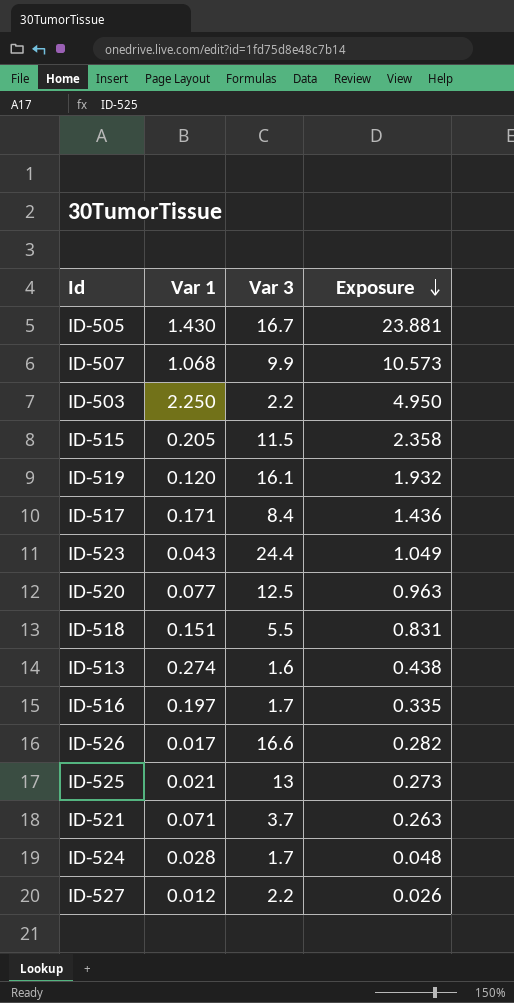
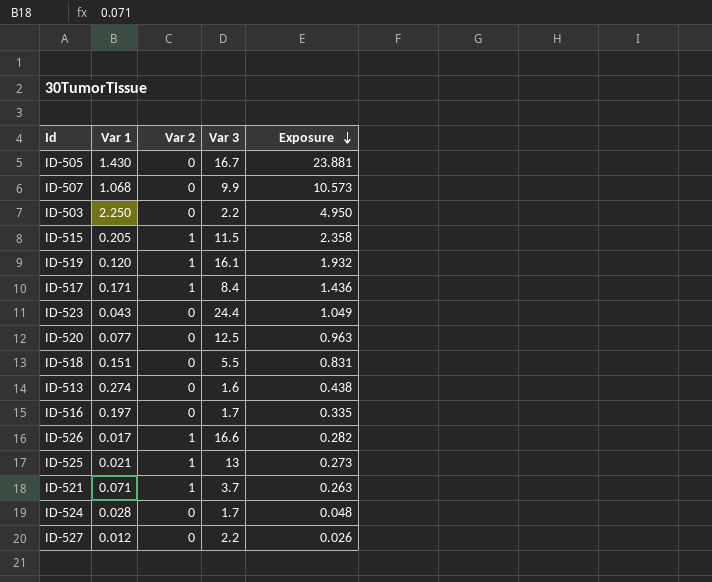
column Var 2 | position: none -> 3

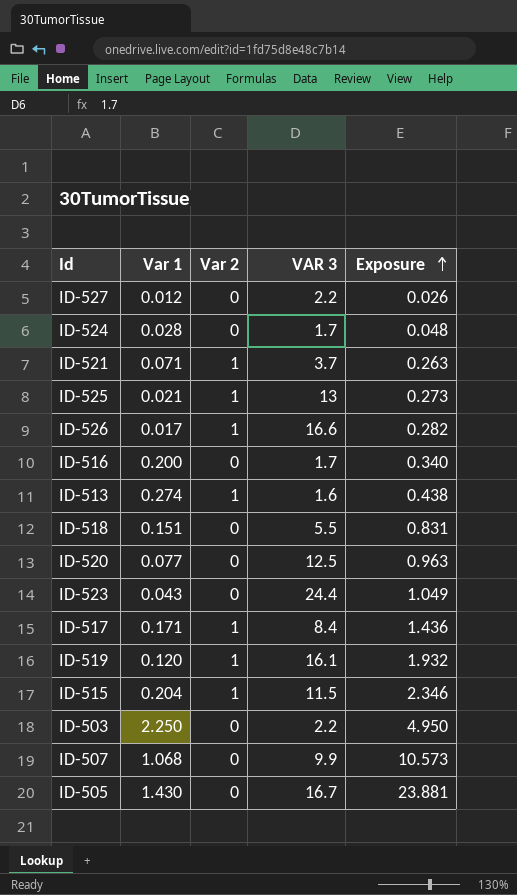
row order: Exposure descending -> Exposure ascending
column name: Var 3 -> VAR 3
ID-516 | Var 1: 0.197 -> 0.200
ID-516 | Exposure: 0.335 -> 0.340
ID-513 | Var 2: 0 -> 1
ID-515 | Var 1: 0.205 -> 0.204
ID-515 | Exposure: 2.358 -> 2.346

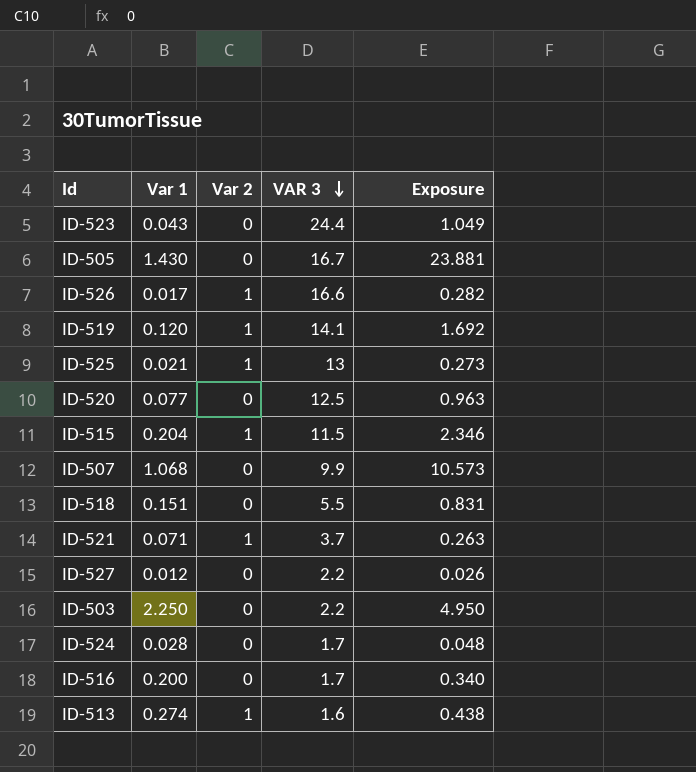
row order: Exposure ascending -> VAR 3 descending
row ID-517: 0.171 | 1 | 8.4 | 1.436 -> none
ID-519 | VAR 3: 16.1 -> 14.1
ID-519 | Exposure: 1.932 -> 1.692

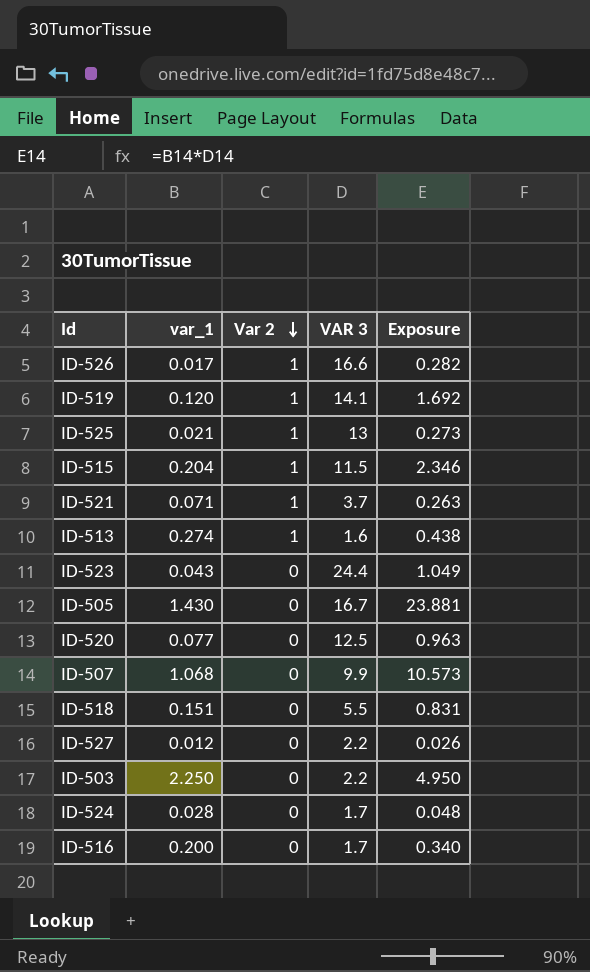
row order: VAR 3 descending -> Var 2 descending
column name: Var 1 -> var_1

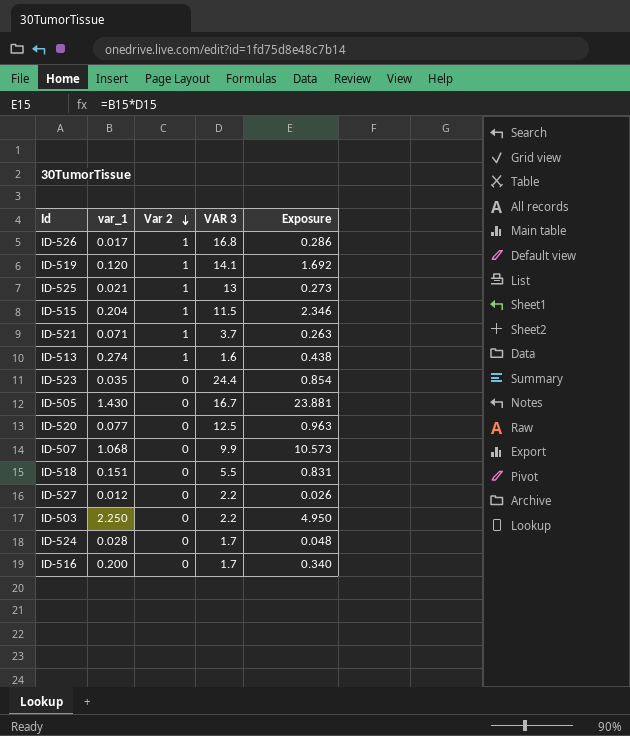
ID-526 | VAR 3: 16.6 -> 16.8
ID-526 | Exposure: 0.282 -> 0.286
ID-523 | var_1: 0.043 -> 0.035
ID-523 | Exposure: 1.049 -> 0.854

